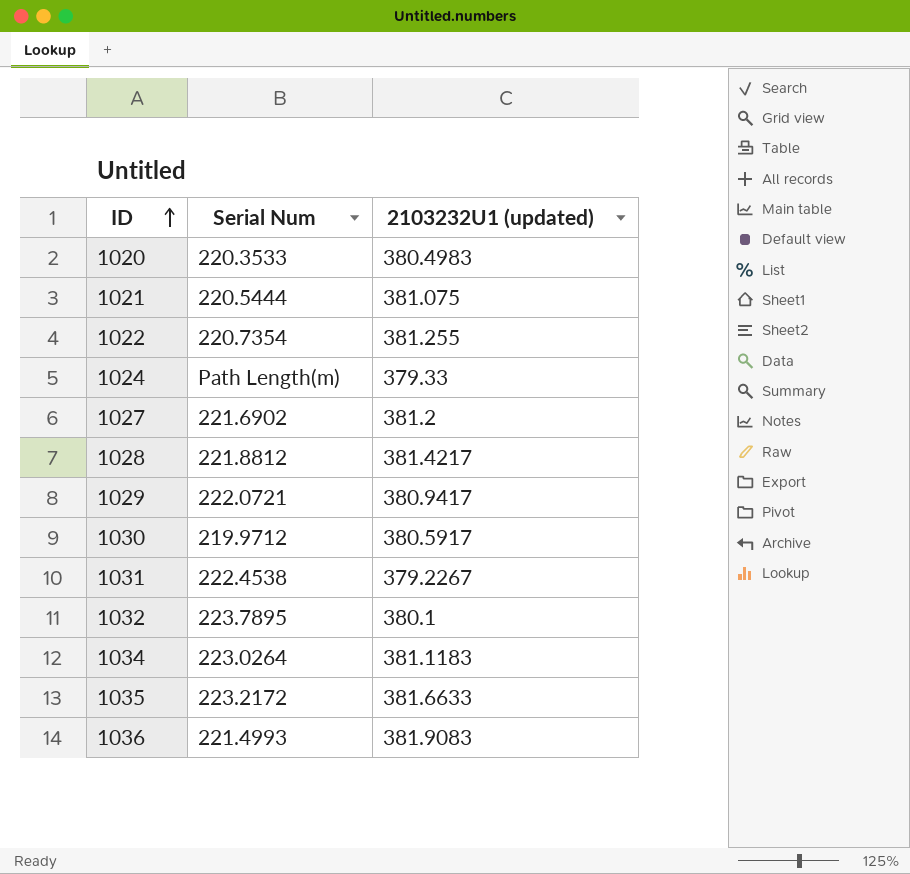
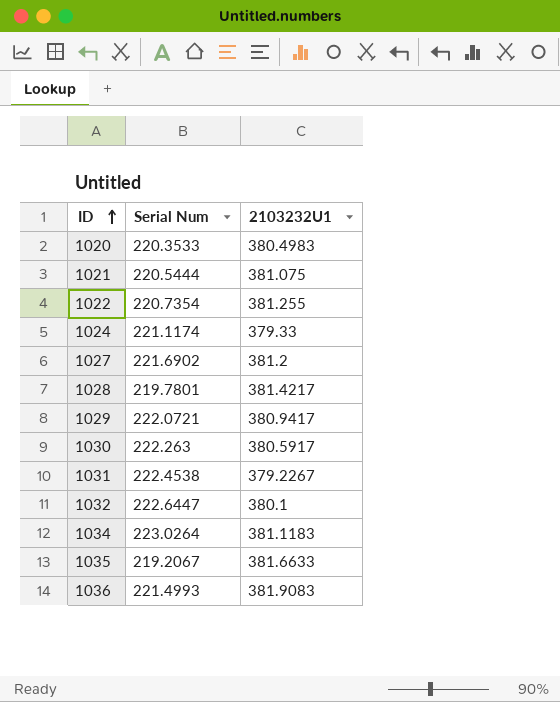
column name: 2103232U1 (updated) -> 2103232U1
1024 | Serial Num: Path Length(m) -> 221.1174
1028 | Serial Num: 221.8812 -> 219.7801
1030 | Serial Num: 219.9712 -> 222.263
1032 | Serial Num: 223.7895 -> 222.6447
1035 | Serial Num: 223.2172 -> 219.2067

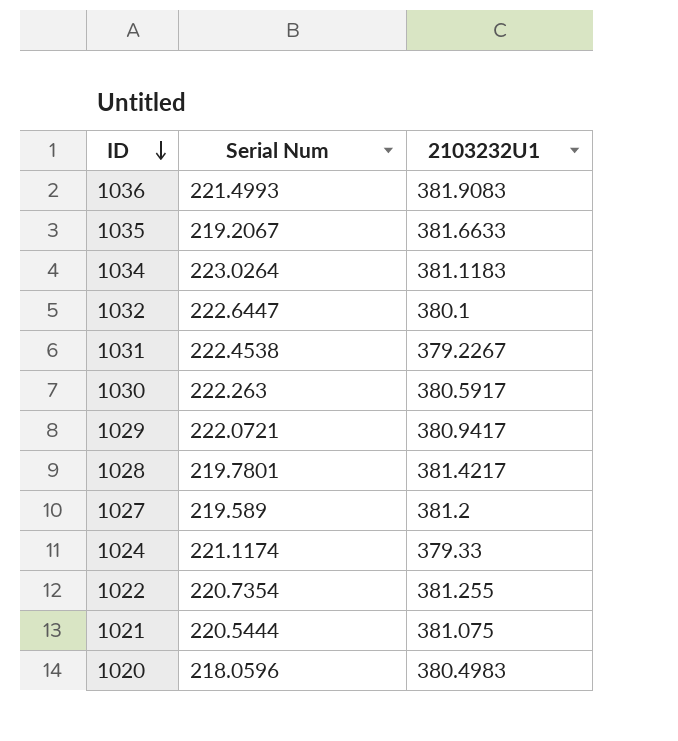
row order: ID ascending -> ID descending
1027 | Serial Num: 221.6902 -> 219.589
1020 | Serial Num: 220.3533 -> 218.0596

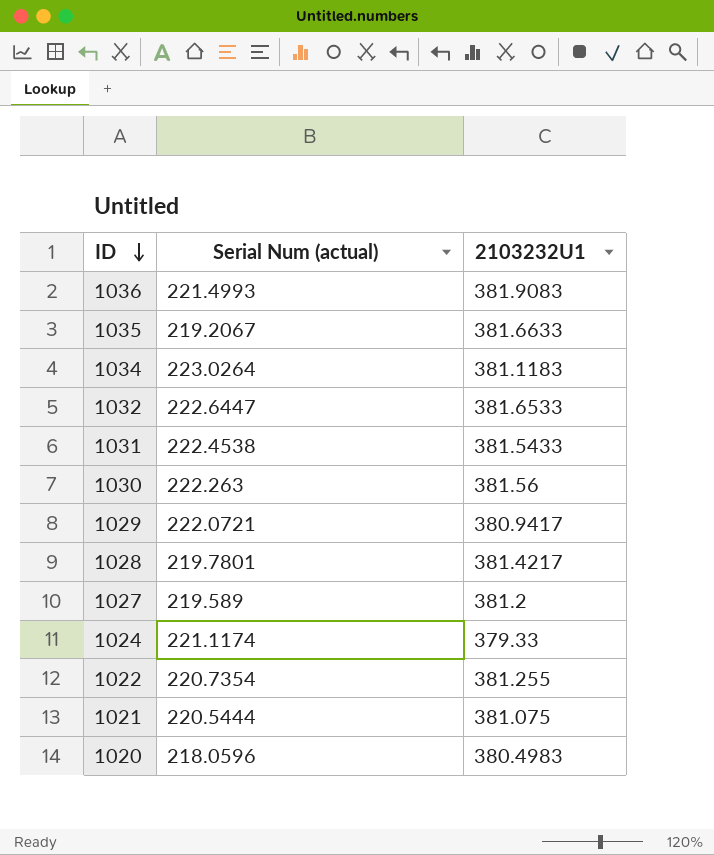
column name: Serial Num -> Serial Num (actual)
1032 | 2103232U1: 380.1 -> 381.6533
1031 | 2103232U1: 379.2267 -> 381.5433
1030 | 2103232U1: 380.5917 -> 381.56

